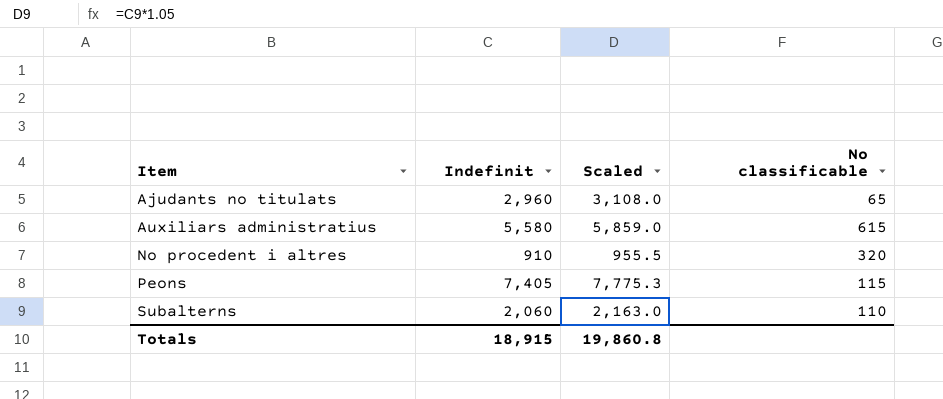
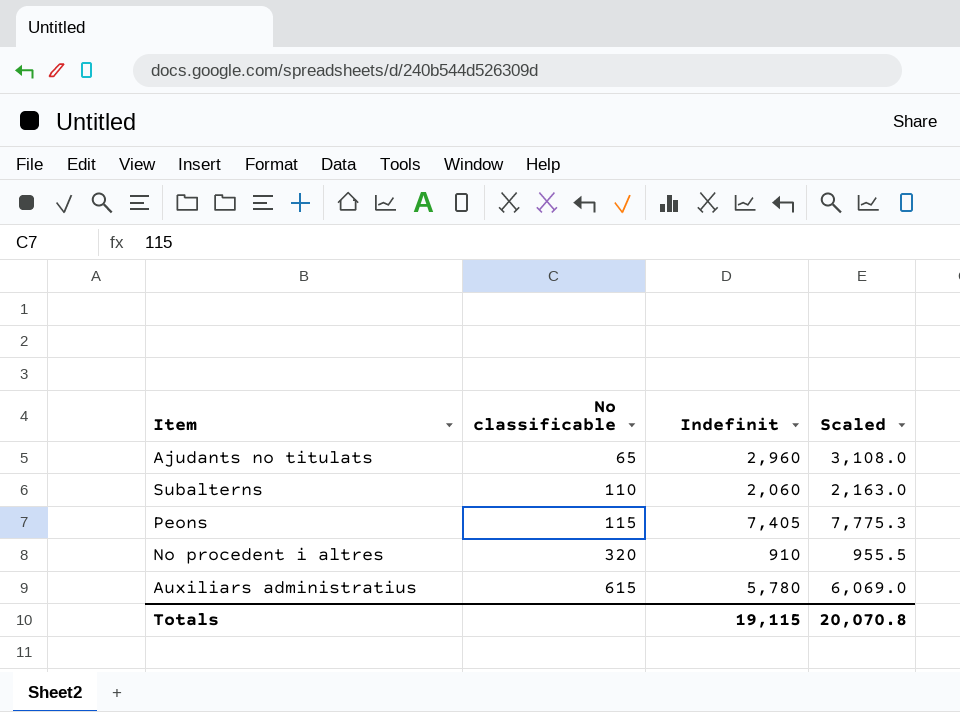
row order: Item ascending -> No classificable ascending
column No classificable | position: 4 -> 2
Auxiliars administratius | Indefinit: 5,580 -> 5,780
Auxiliars administratius | Scaled: 5,859.0 -> 6,069.0
Totals | Indefinit: 18,915 -> 19,115
Totals | Scaled: 19,860.8 -> 20,070.8

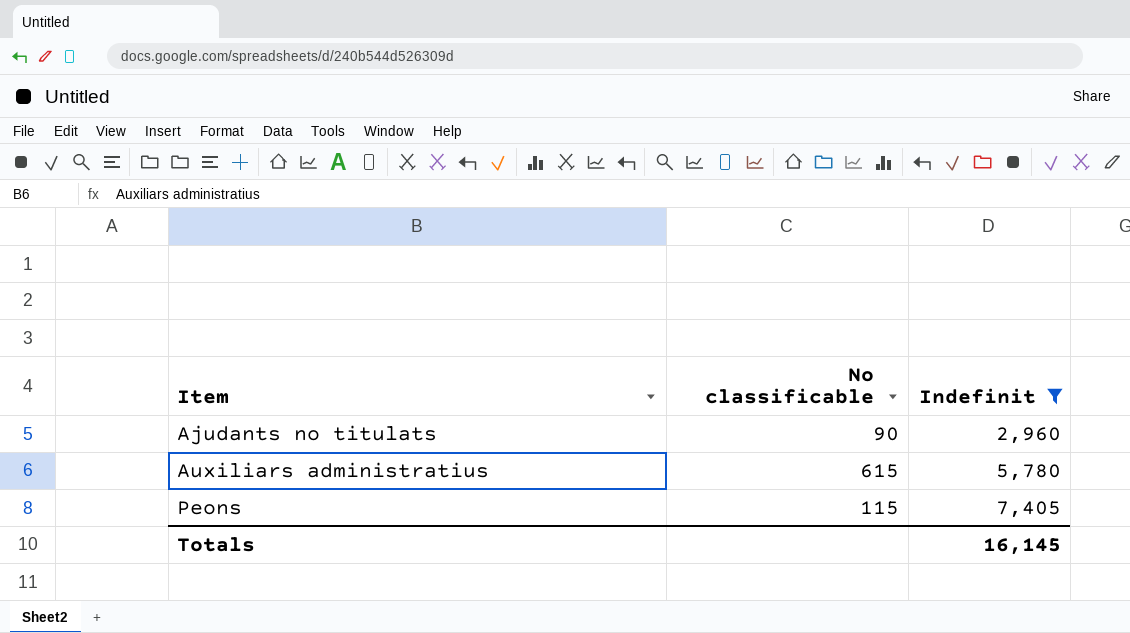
filter: none -> Indefinit >= 2,960
row order: No classificable ascending -> Item ascending
column Scaled | formula: [Indefinit] * 1.05 -> none
Ajudants no titulats | No classificable: 65 -> 90
Totals | Indefinit: 19,115 -> 16,145

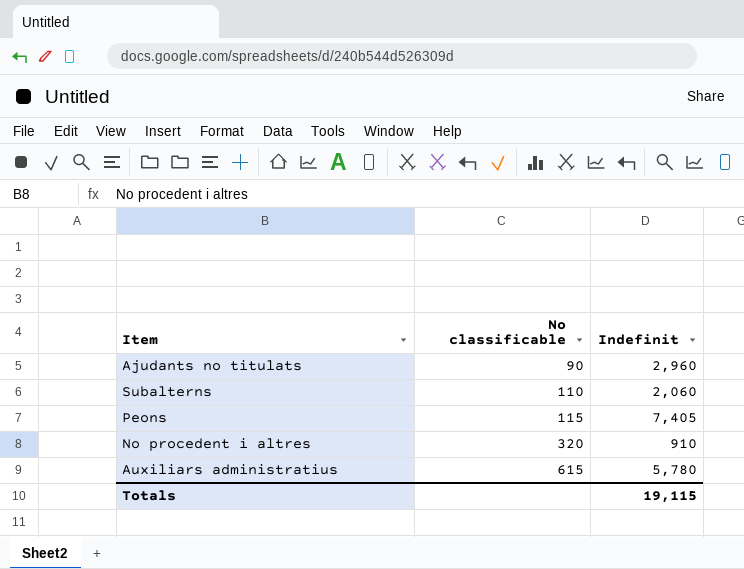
filter: Indefinit >= 2,960 -> none
row order: Item ascending -> No classificable ascending
Totals | Indefinit: 16,145 -> 19,115

